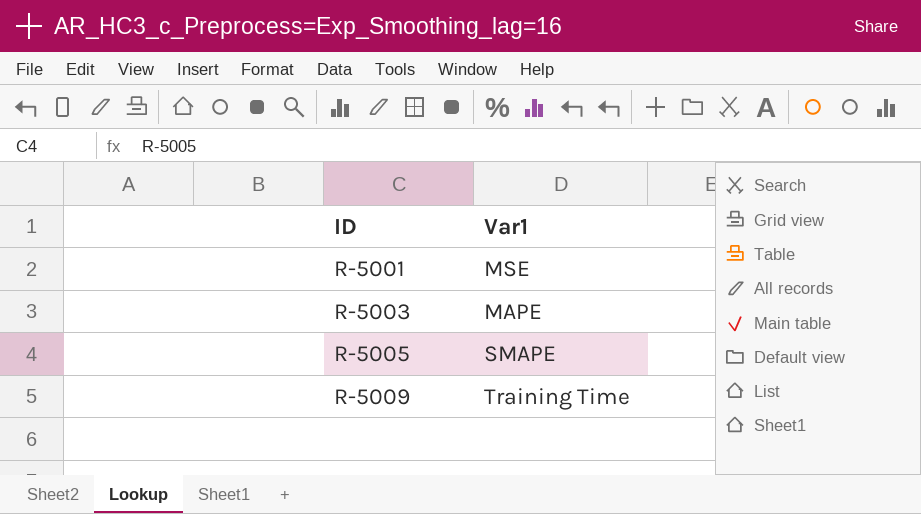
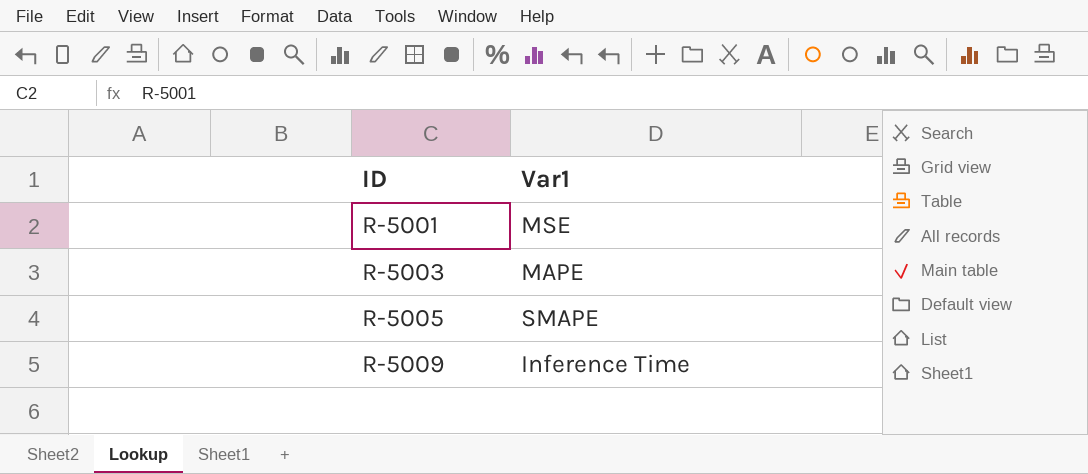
R-5009 | Var1: Training Time -> Inference Time

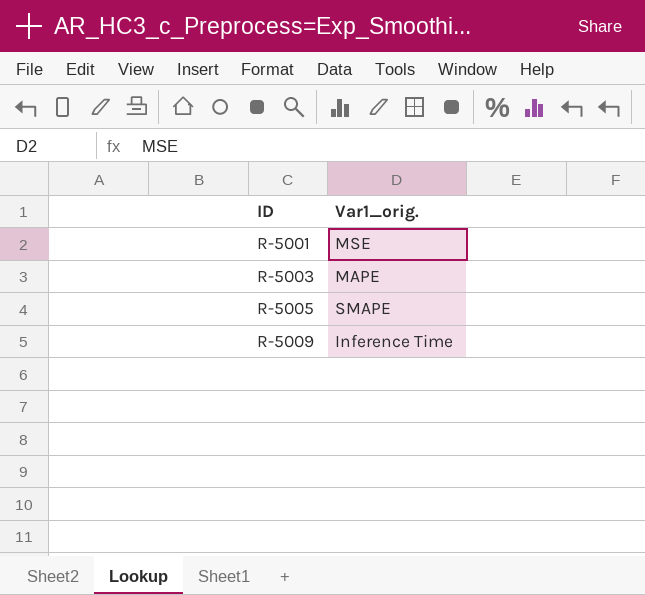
column name: Var1 -> Var1_orig.

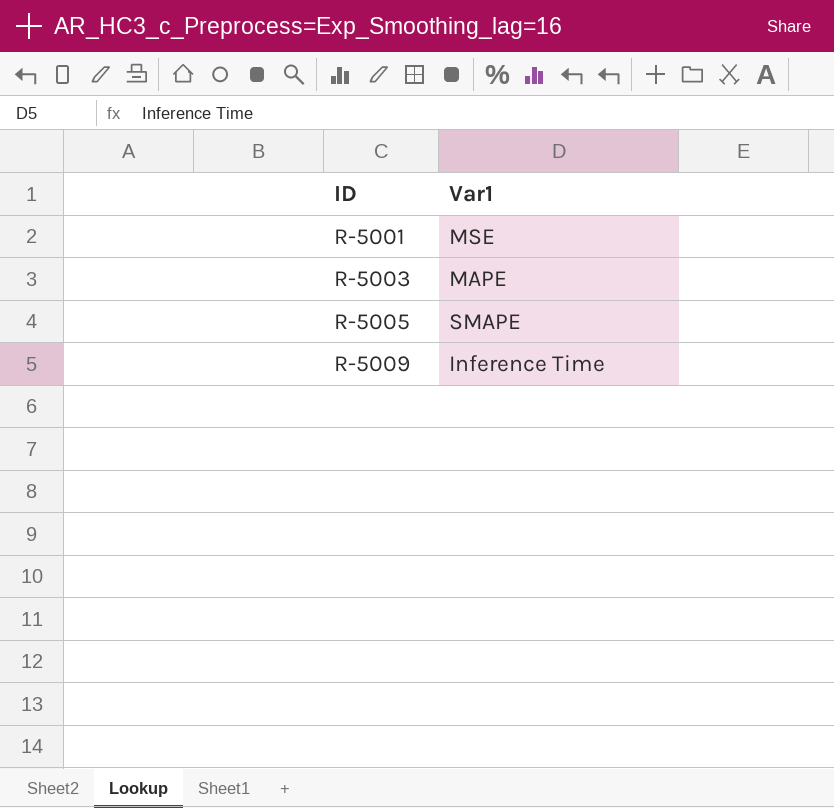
column name: Var1_orig. -> Var1

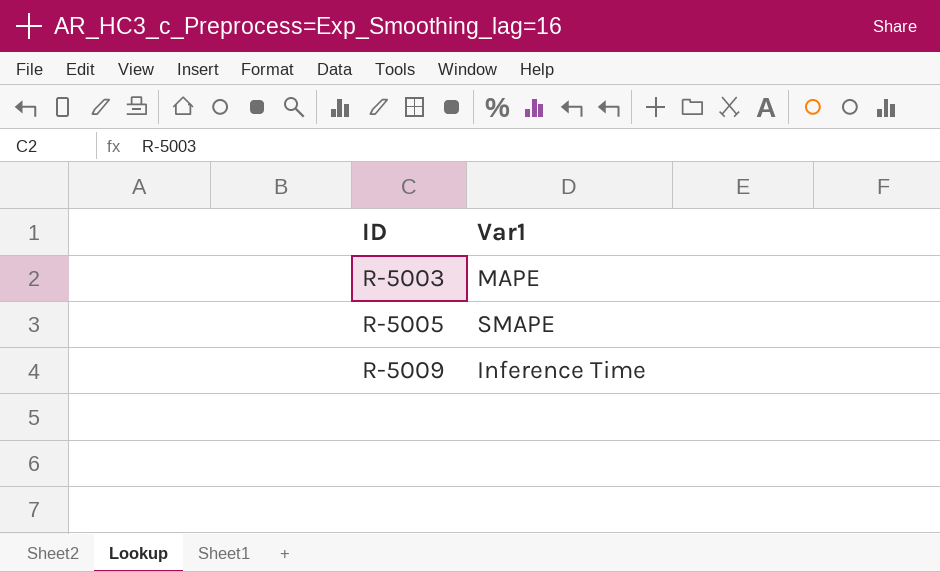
row R-5001: MSE -> none

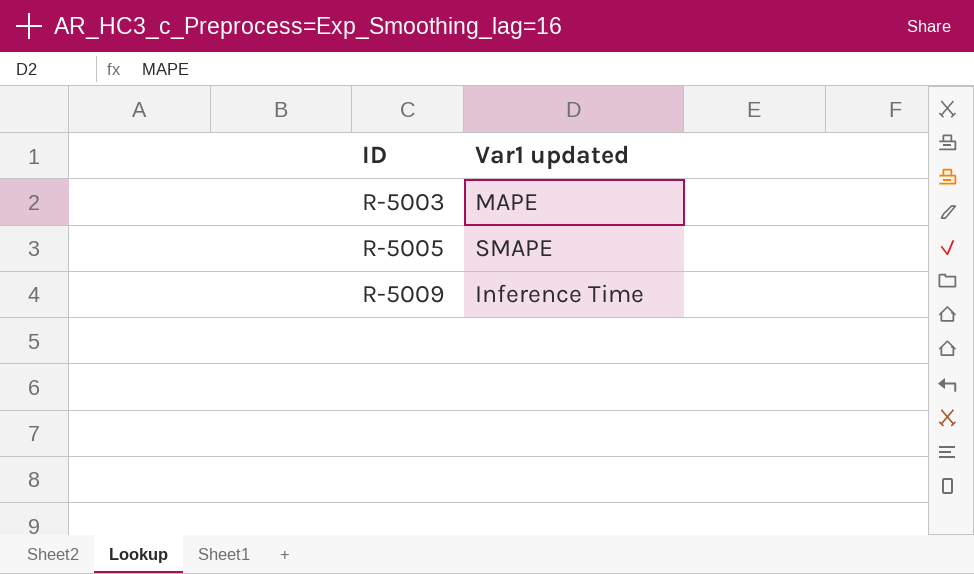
column name: Var1 -> Var1 updated

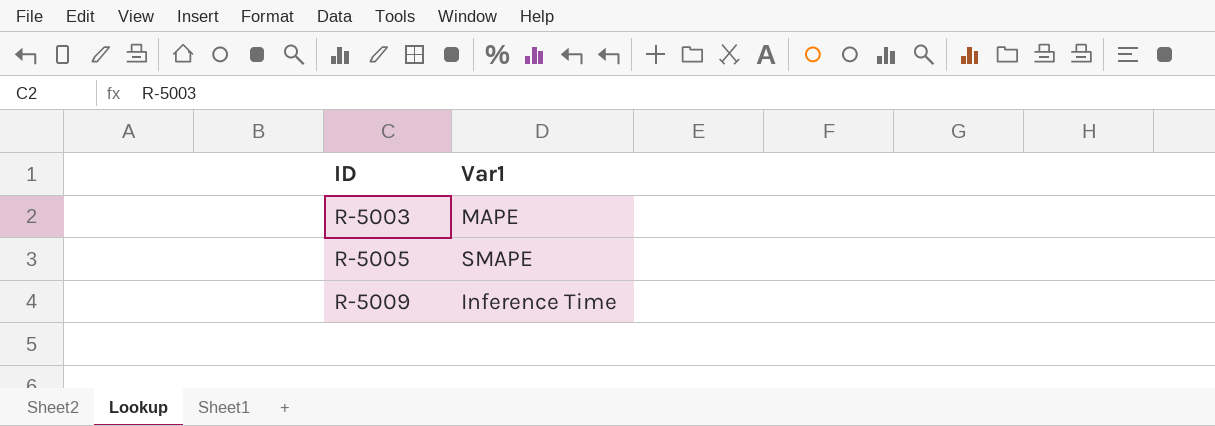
column name: Var1 updated -> Var1

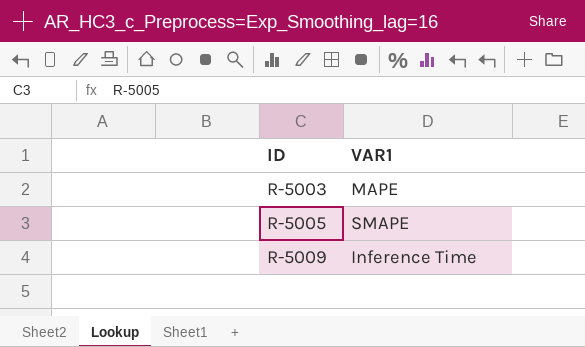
column name: Var1 -> VAR1

